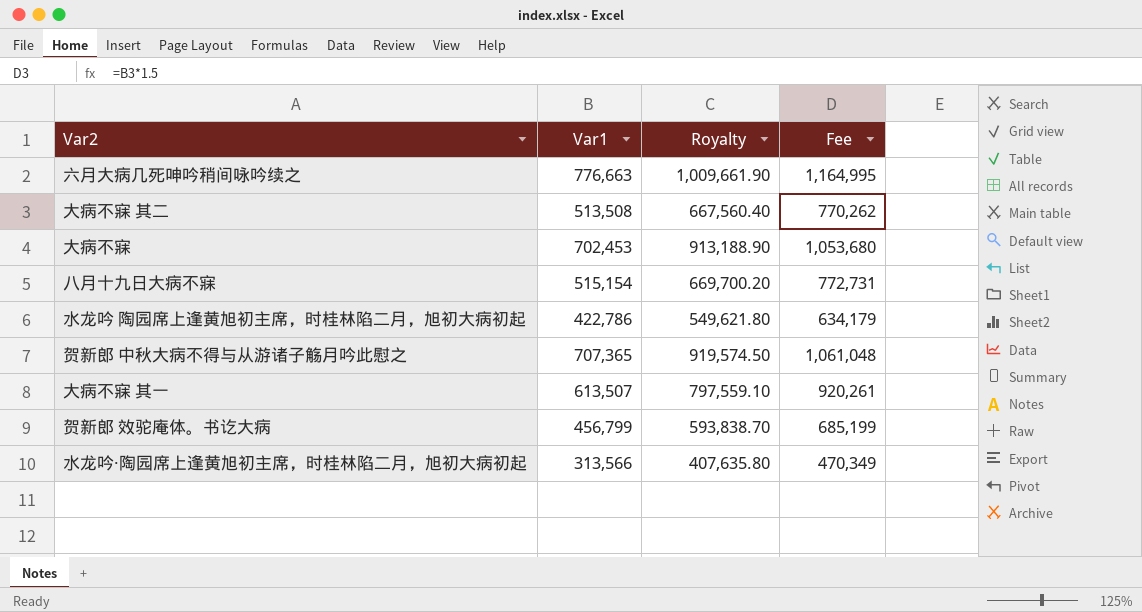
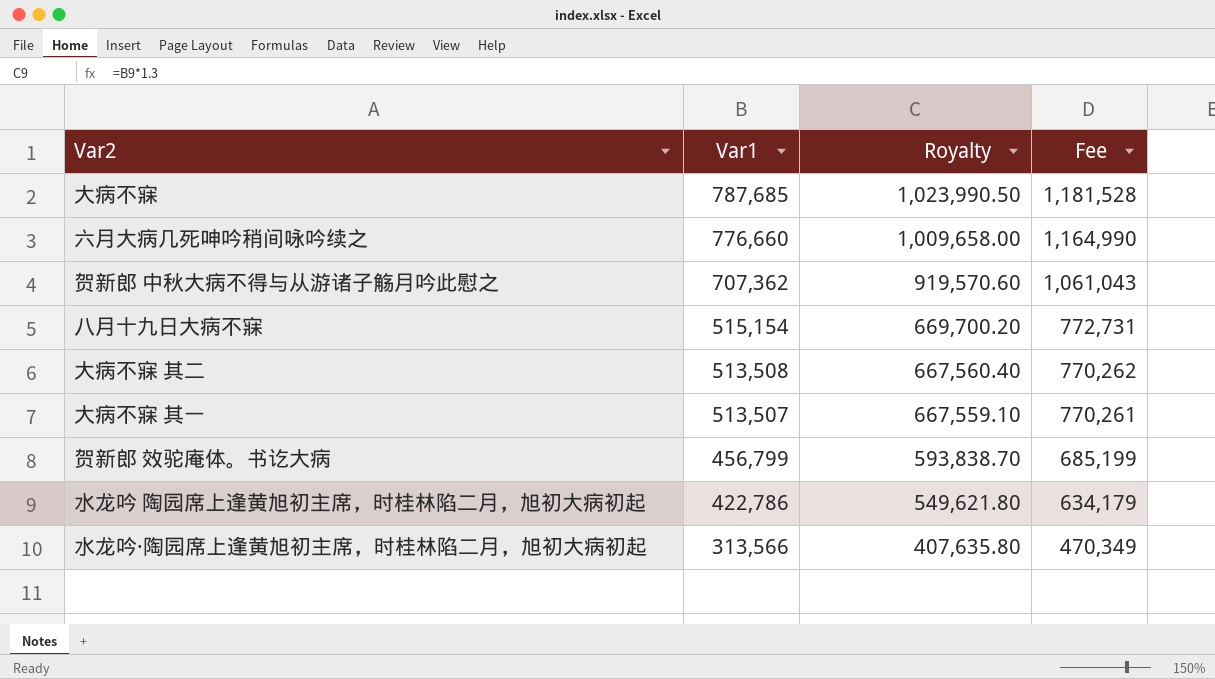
row order: none -> Var1 descending
大病不寐 | Var1: 702,453 -> 787,685
大病不寐 | Royalty: 913,188.90 -> 1,023,990.50
大病不寐 | Fee: 1,053,680 -> 1,181,528
六月大病几死呻吟稍间咏吟续之 | Var1: 776,663 -> 776,660
六月大病几死呻吟稍间咏吟续之 | Royalty: 1,009,661.90 -> 1,009,658.00
六月大病几死呻吟稍间咏吟续之 | Fee: 1,164,995 -> 1,164,990
贺新郎 中秋大病不得与从游诸子觞月吟此慰之 | Var1: 707,365 -> 707,362
贺新郎 中秋大病不得与从游诸子觞月吟此慰之 | Royalty: 919,574.50 -> 919,570.60
贺新郎 中秋大病不得与从游诸子觞月吟此慰之 | Fee: 1,061,048 -> 1,061,043
大病不寐 其一 | Var1: 613,507 -> 513,507
大病不寐 其一 | Royalty: 797,559.10 -> 667,559.10
大病不寐 其一 | Fee: 920,261 -> 770,261

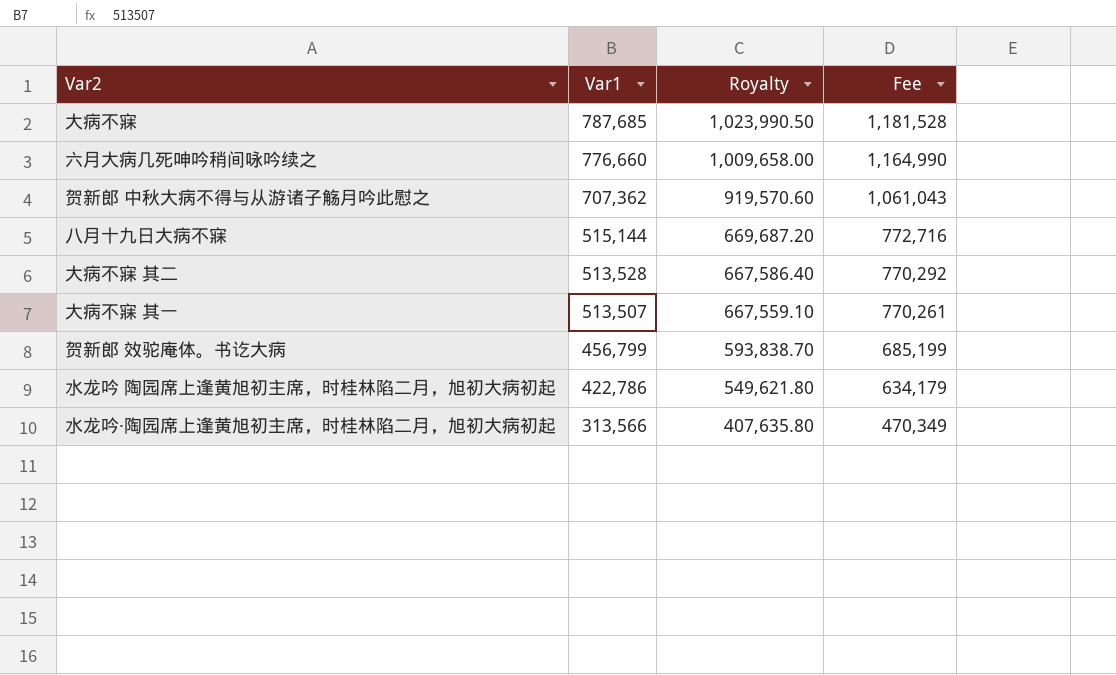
八月十九日大病不寐 | Var1: 515,154 -> 515,144
八月十九日大病不寐 | Royalty: 669,700.20 -> 669,687.20
八月十九日大病不寐 | Fee: 772,731 -> 772,716
大病不寐 其二 | Var1: 513,508 -> 513,528
大病不寐 其二 | Royalty: 667,560.40 -> 667,586.40
大病不寐 其二 | Fee: 770,262 -> 770,292

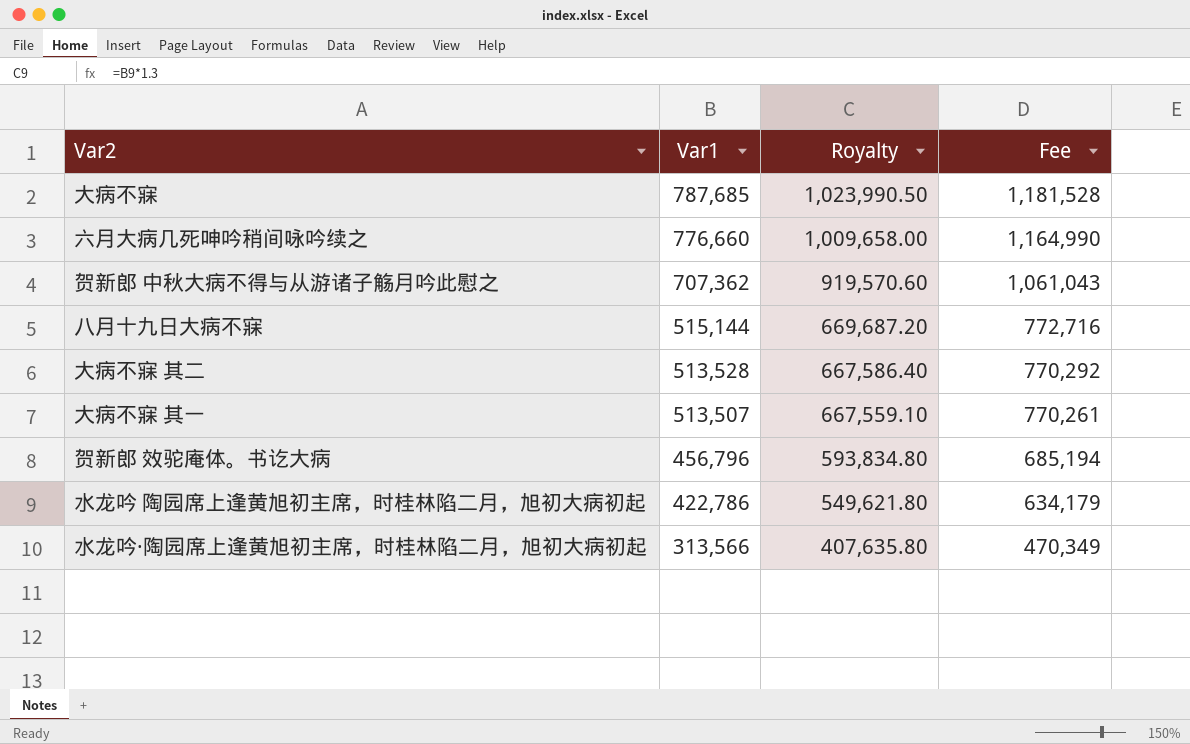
贺新郎 效驼庵体。书讫大病 | Var1: 456,799 -> 456,796
贺新郎 效驼庵体。书讫大病 | Royalty: 593,838.70 -> 593,834.80
贺新郎 效驼庵体。书讫大病 | Fee: 685,199 -> 685,194

